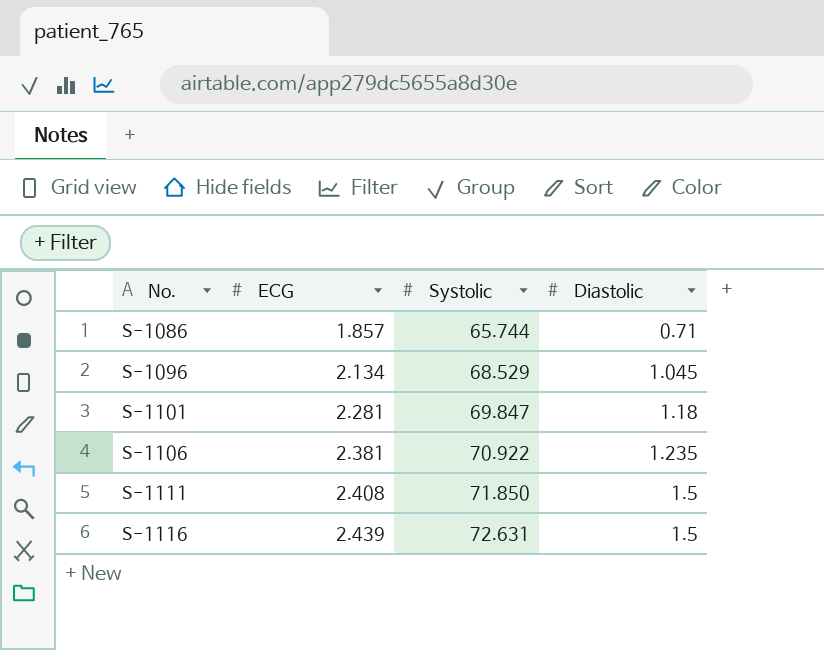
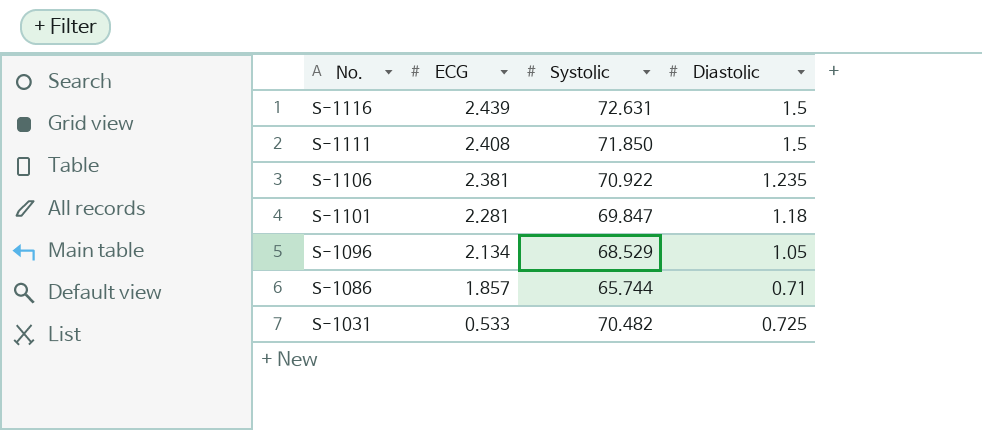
row order: No. ascending -> No. descending
S-1096 | Diastolic: 1.045 -> 1.05
row S-1031: none -> 0.533 | 70.482 | 0.725

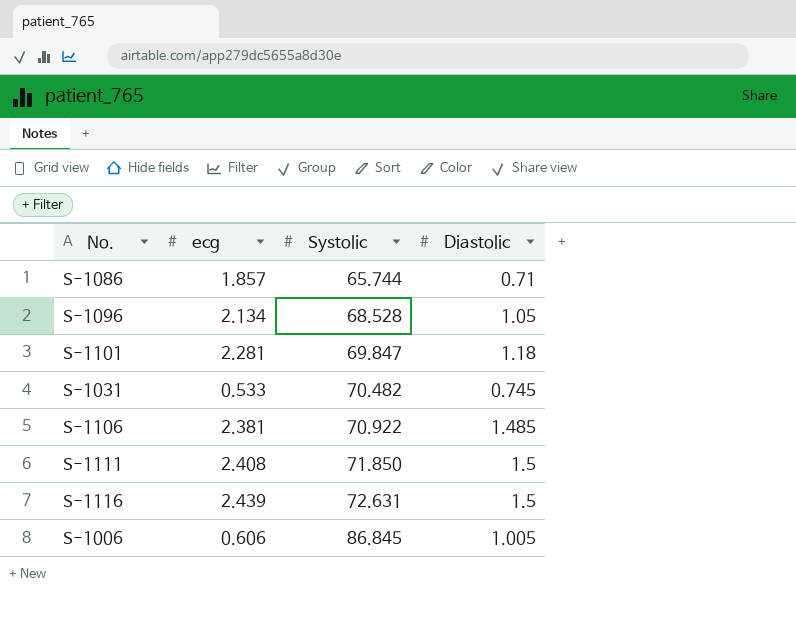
row order: No. descending -> Systolic ascending
column name: ECG -> ecg
S-1096 | Systolic: 68.529 -> 68.528
S-1031 | Diastolic: 0.725 -> 0.745
S-1106 | Diastolic: 1.235 -> 1.485
row S-1006: none -> 0.606 | 86.845 | 1.005

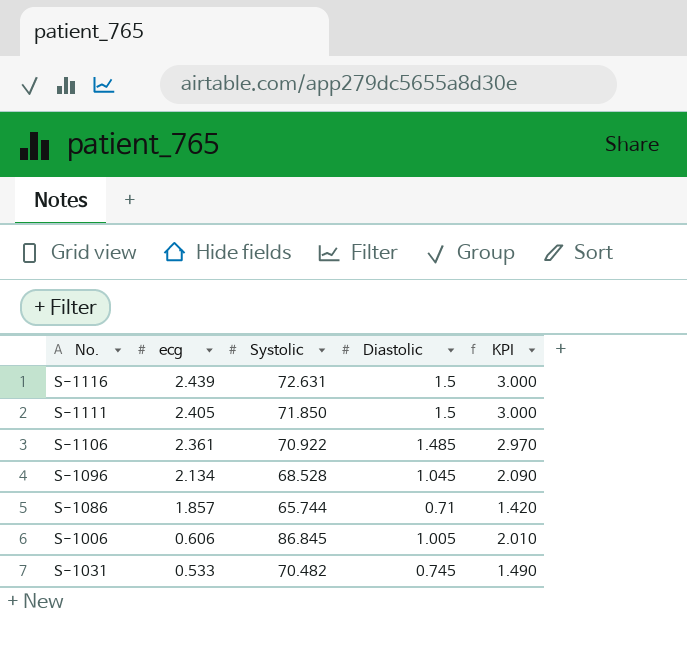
row order: Systolic ascending -> ecg descending
column KPI | formula: none -> [Diastolic] * 2
row S-1101: 2.281 | 69.847 | 1.18 -> none
S-1111 | ecg: 2.408 -> 2.405
S-1106 | ecg: 2.381 -> 2.361
S-1096 | Diastolic: 1.05 -> 1.045

